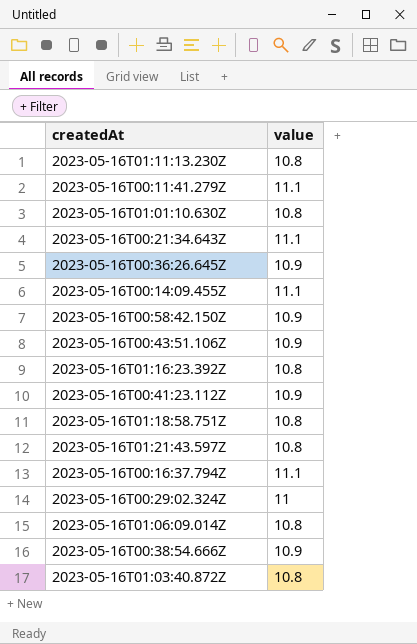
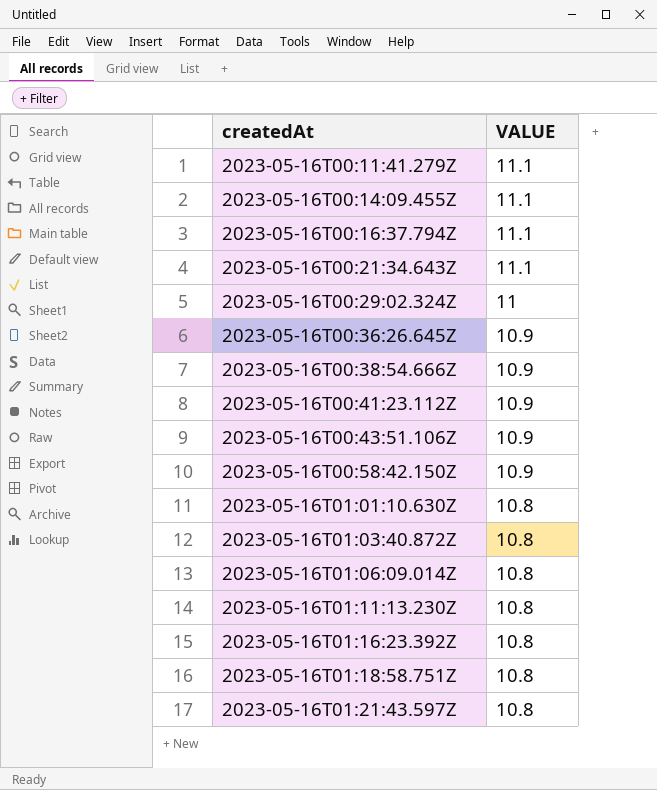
row order: none -> createdAt ascending
column name: value -> VALUE

